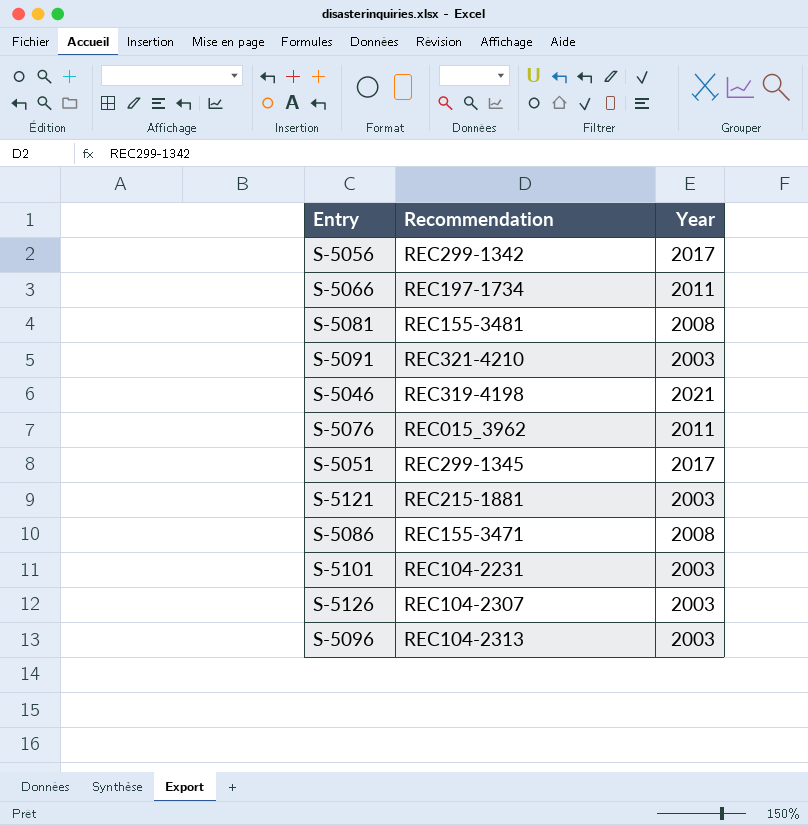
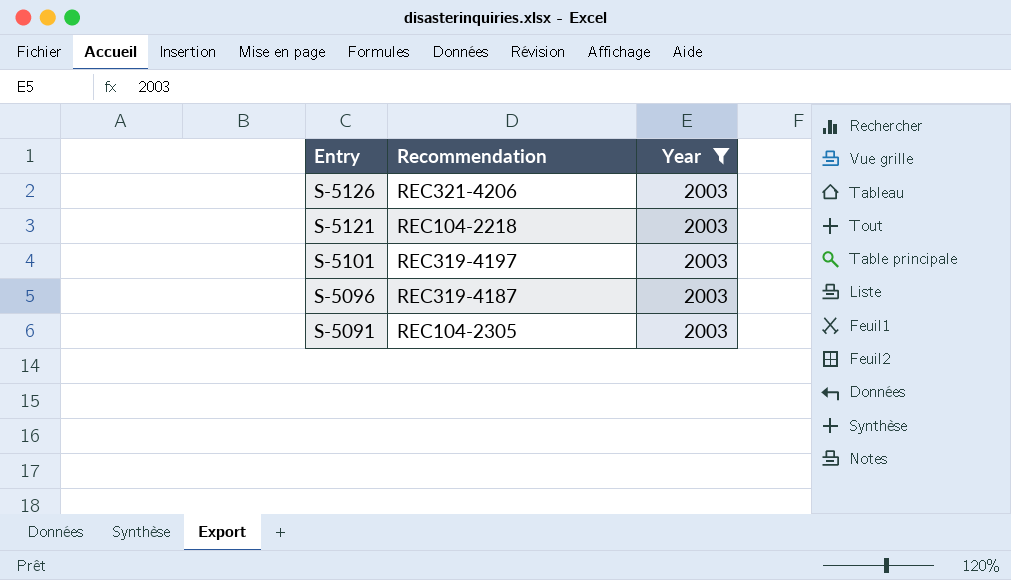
filter: none -> Year = 2003
row order: none -> Entry descending
S-5126 | Recommendation: REC104-2307 -> REC321-4206
S-5121 | Recommendation: REC215-1881 -> REC104-2218
S-5101 | Recommendation: REC104-2231 -> REC319-4197
S-5096 | Recommendation: REC104-2313 -> REC319-4187
S-5091 | Recommendation: REC321-4210 -> REC104-2305

